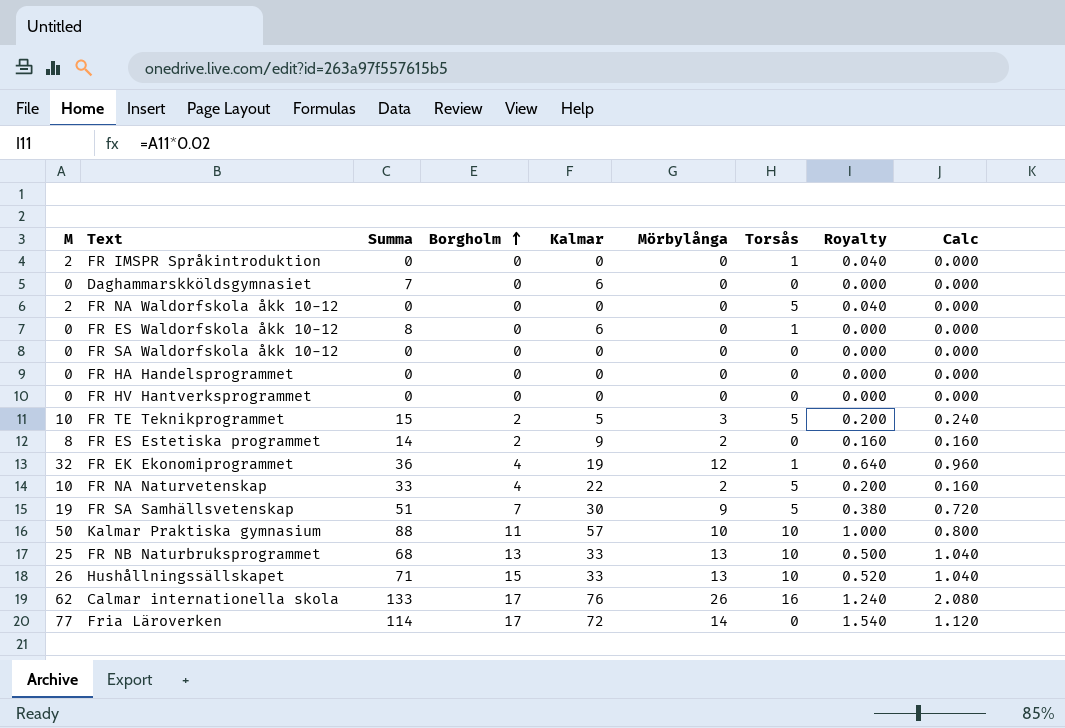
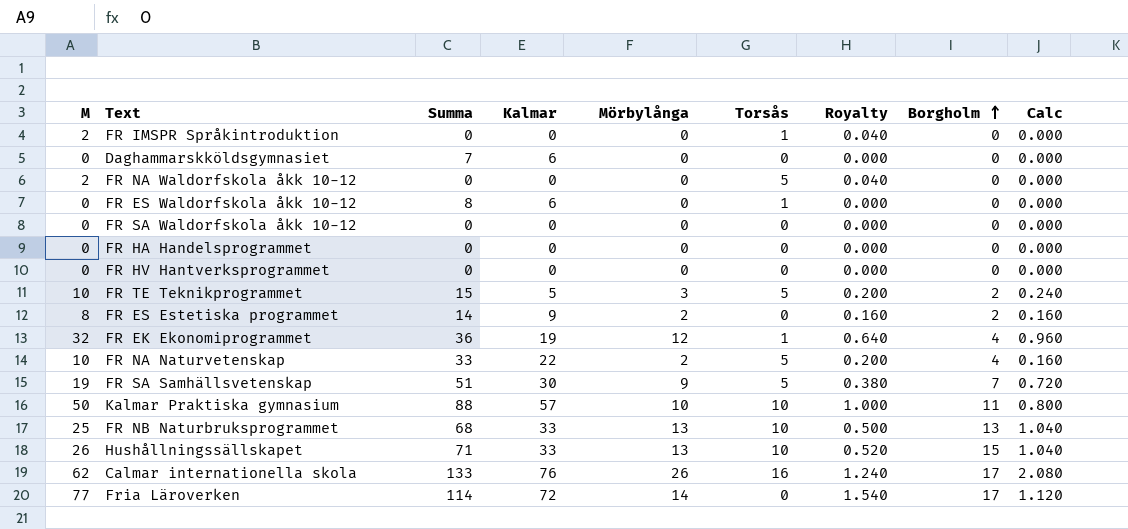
column Borgholm | position: 4 -> 8

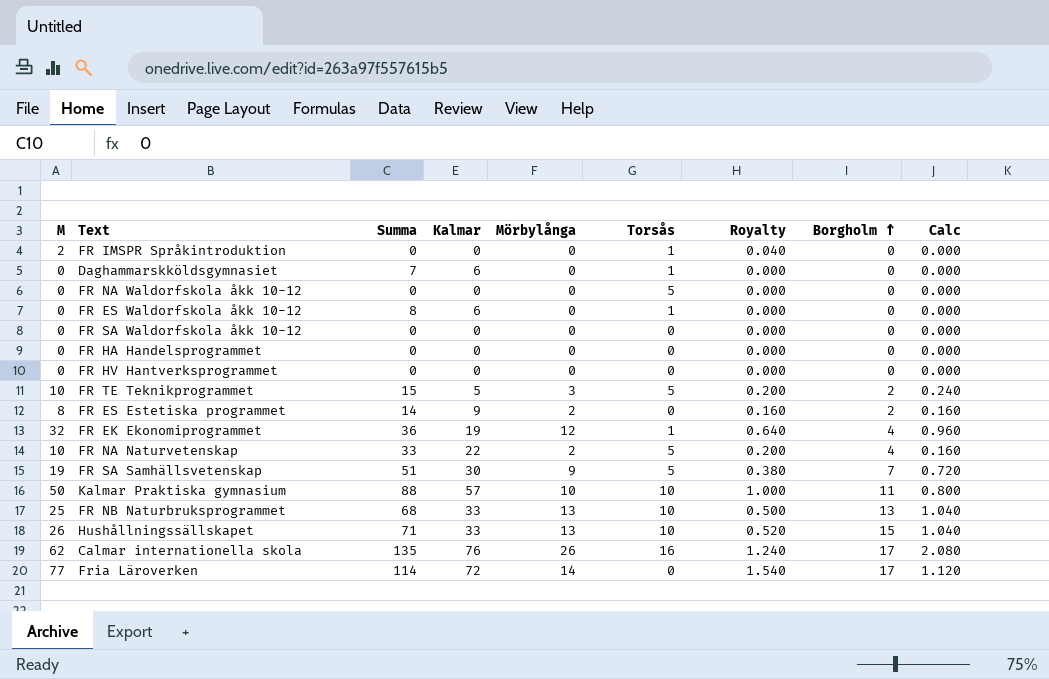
Daghammarskköldsgymnasiet | Torsås: 0 -> 1
FR NA Waldorfskola åkk 10-12 | M: 2 -> 0
FR NA Waldorfskola åkk 10-12 | Royalty: 0.040 -> 0.000
Calmar internationella skola | Summa: 133 -> 135

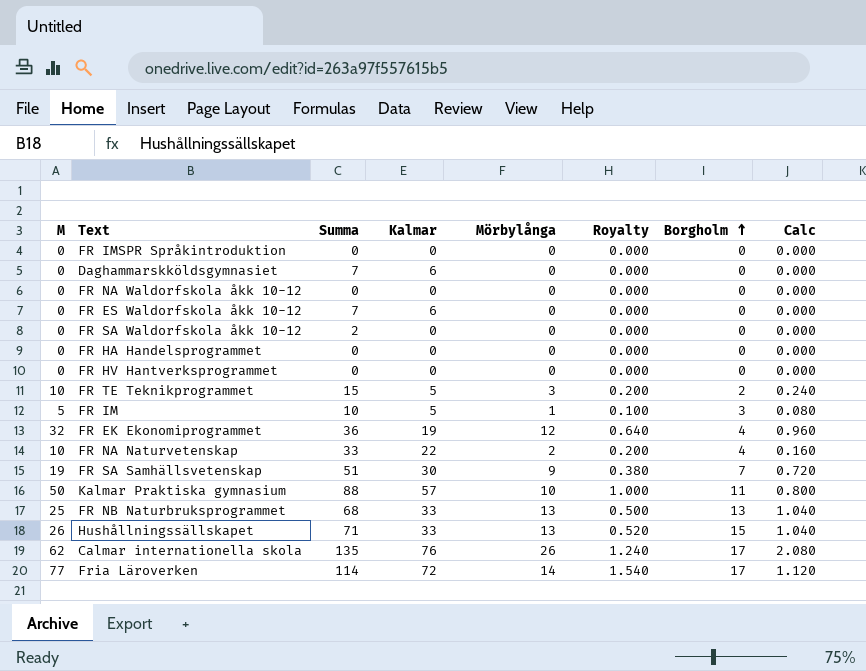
column Torsås | position: 6 -> none
row FR ES Estetiska programmet: 8 | 14 | 9 | 2 | 0 | 0.160 | 2 | 0.160 -> none
FR IMSPR Språkintroduktion | M: 2 -> 0
FR IMSPR Språkintroduktion | Royalty: 0.040 -> 0.000
FR ES Waldorfskola åkk 10-12 | Summa: 8 -> 7
FR SA Waldorfskola åkk 10-12 | Summa: 0 -> 2
row FR IM: none -> 5 | 10 | 5 | 1 | 0.100 | 3 | 0.080

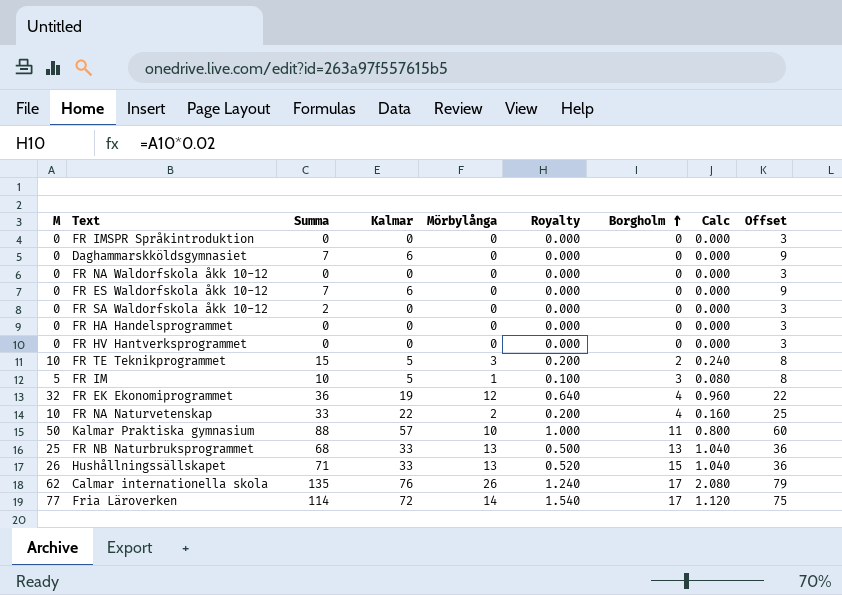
column Offset | formula: none -> [Kalmar] + 3
row FR SA Samhällsvetenskap: 19 | 51 | 30 | 9 | 0.380 | 7 | 0.720 -> none

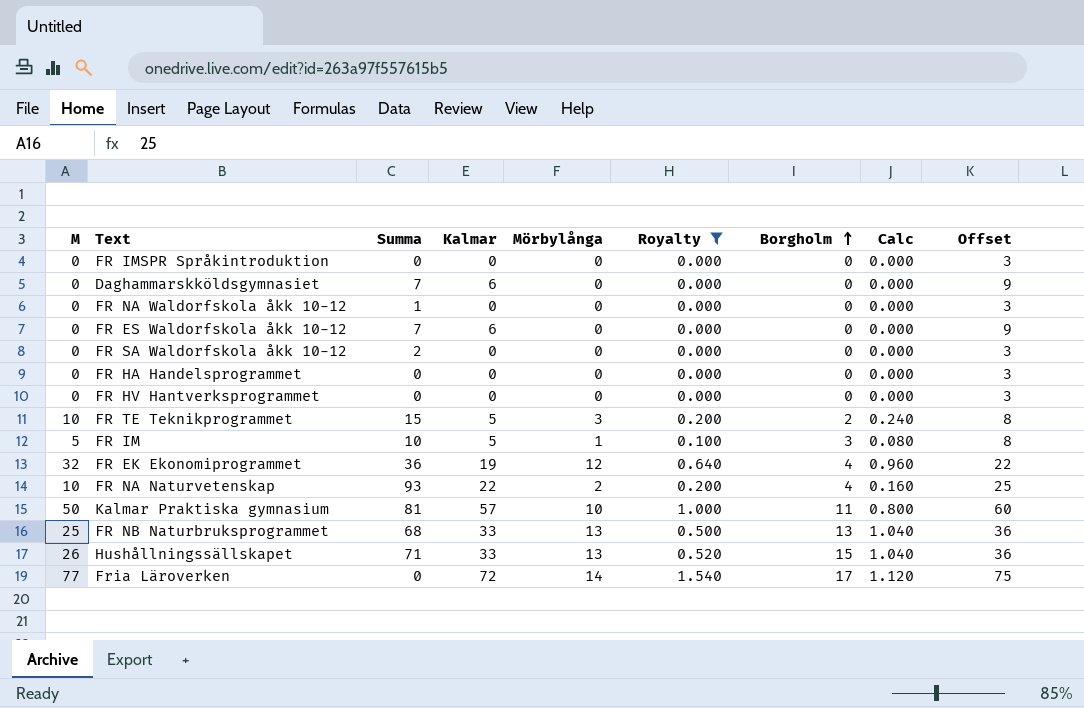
filter: none -> Royalty != 1.240
FR NA Waldorfskola åkk 10-12 | Summa: 0 -> 1
FR NA Naturvetenskap | Summa: 33 -> 93
Kalmar Praktiska gymnasium | Summa: 88 -> 81
Fria Läroverken | Summa: 114 -> 0

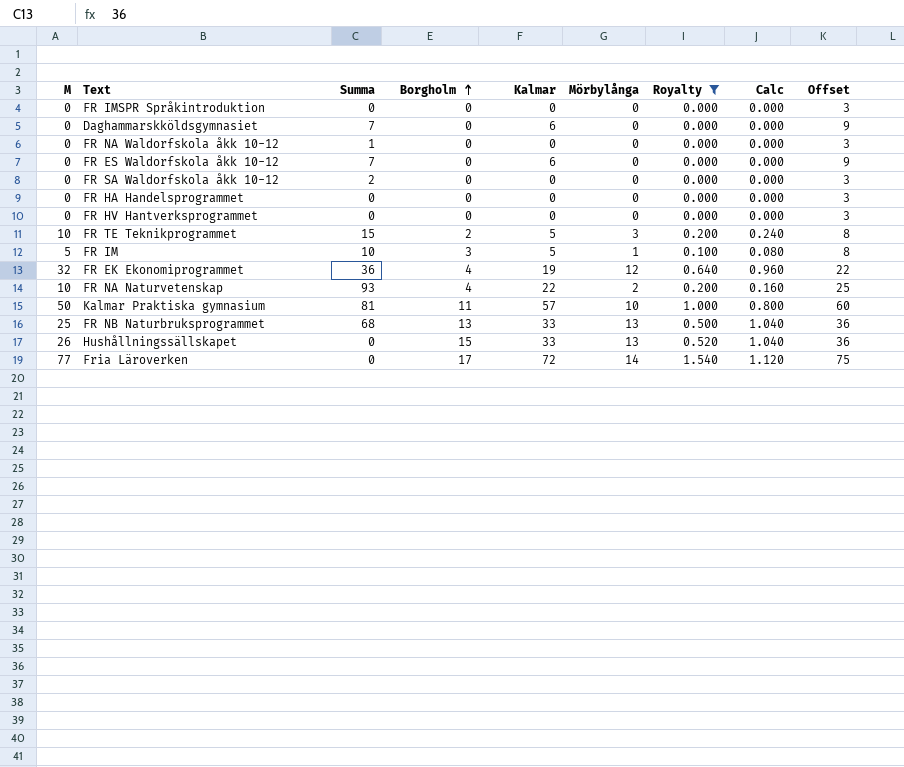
column Borgholm | position: 7 -> 4
Hushållningssällskapet | Summa: 71 -> 0

